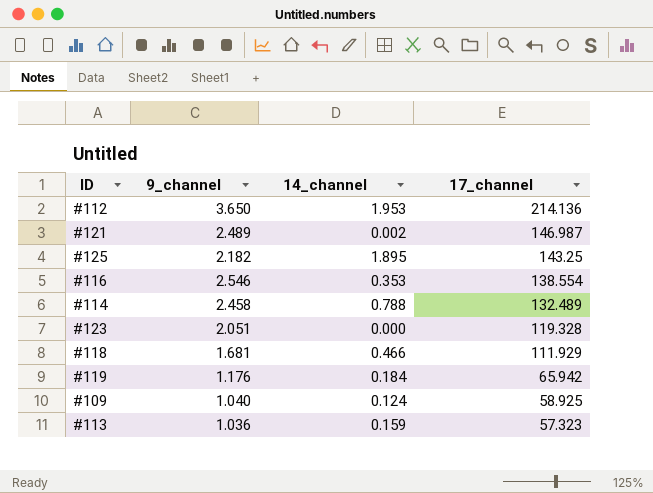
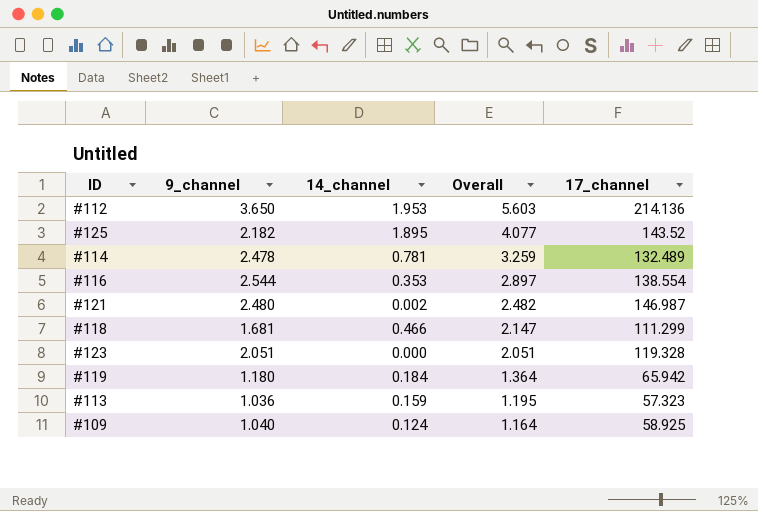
row order: 17_channel descending -> Overall descending
column Overall | formula: none -> [9_channel] + [14_channel]
#125 | 17_channel: 143.25 -> 143.52
#114 | 9_channel: 2.458 -> 2.478
#114 | 14_channel: 0.788 -> 0.781
#116 | 9_channel: 2.546 -> 2.544
#121 | 9_channel: 2.489 -> 2.480
#118 | 17_channel: 111.929 -> 111.299
#119 | 9_channel: 1.176 -> 1.180

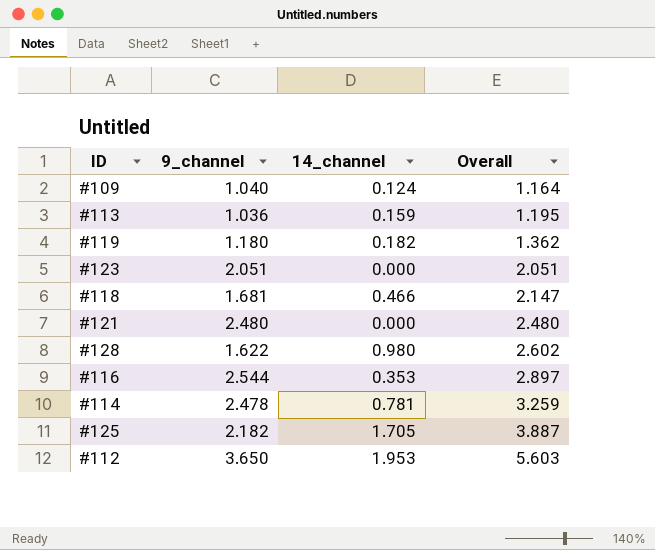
row order: Overall descending -> Overall ascending
column 17_channel | position: 5 -> none
#119 | 14_channel: 0.184 -> 0.182
#119 | Overall: 1.364 -> 1.362
#121 | 14_channel: 0.002 -> 0.000
#121 | Overall: 2.482 -> 2.480
row #128: none -> 1.622 | 0.980 | 2.602
#125 | 14_channel: 1.895 -> 1.705
#125 | Overall: 4.077 -> 3.887

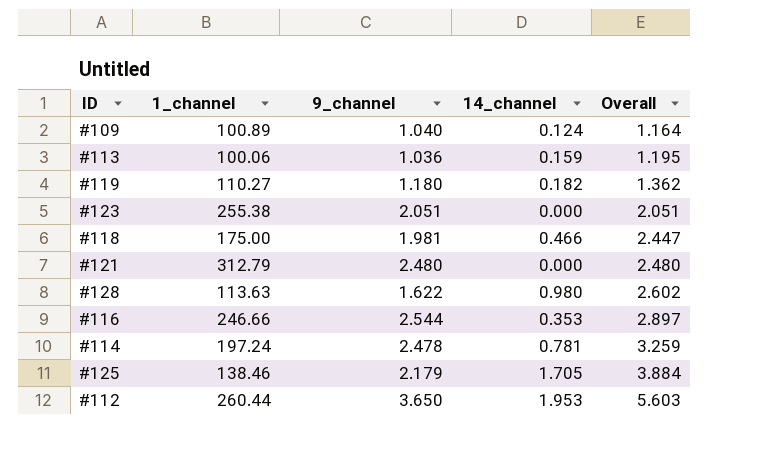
column 1_channel | position: none -> 2
#118 | 9_channel: 1.681 -> 1.981
#118 | Overall: 2.147 -> 2.447
#125 | 9_channel: 2.182 -> 2.179
#125 | Overall: 3.887 -> 3.884

